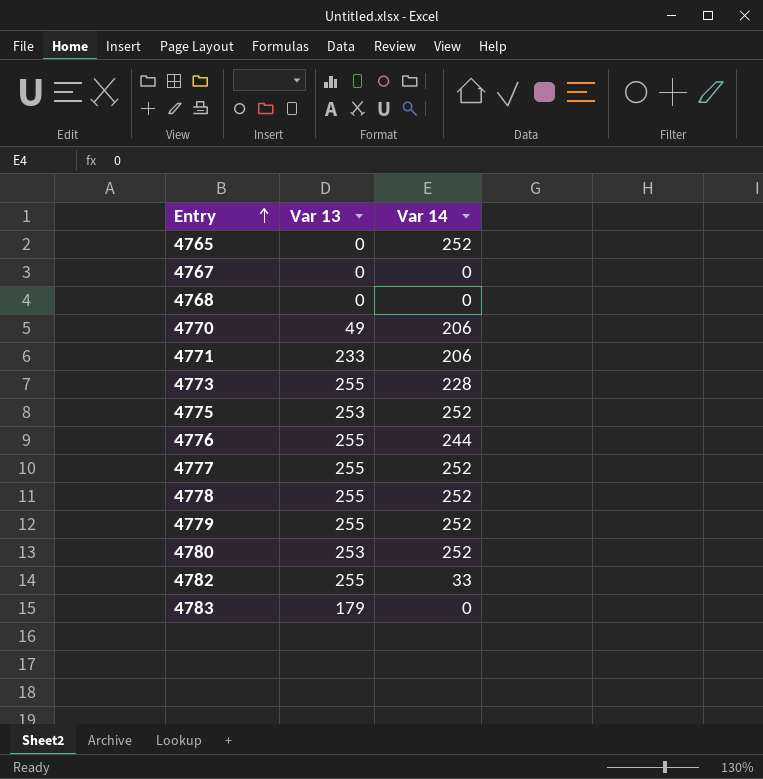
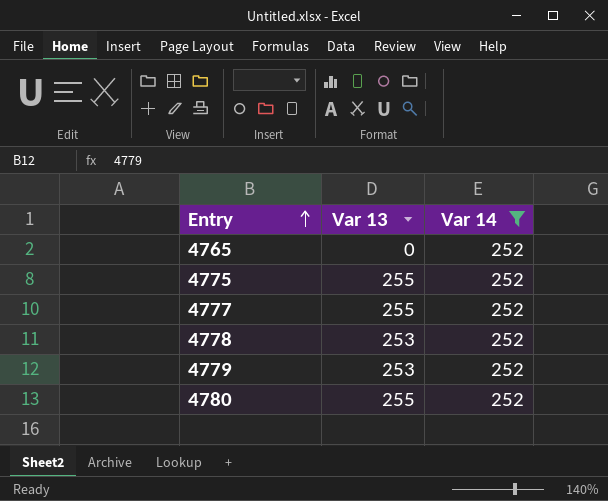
filter: none -> Var 14 = 252
4775 | Var 13: 253 -> 255
4778 | Var 13: 255 -> 253
4779 | Var 13: 255 -> 253
4780 | Var 13: 253 -> 255

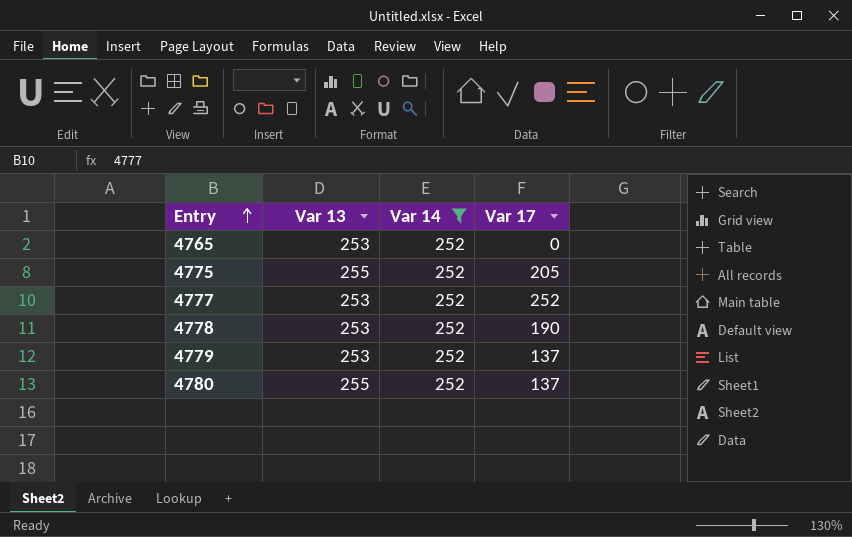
column Var 17 | position: none -> 4
4765 | Var 13: 0 -> 253
4777 | Var 13: 255 -> 253

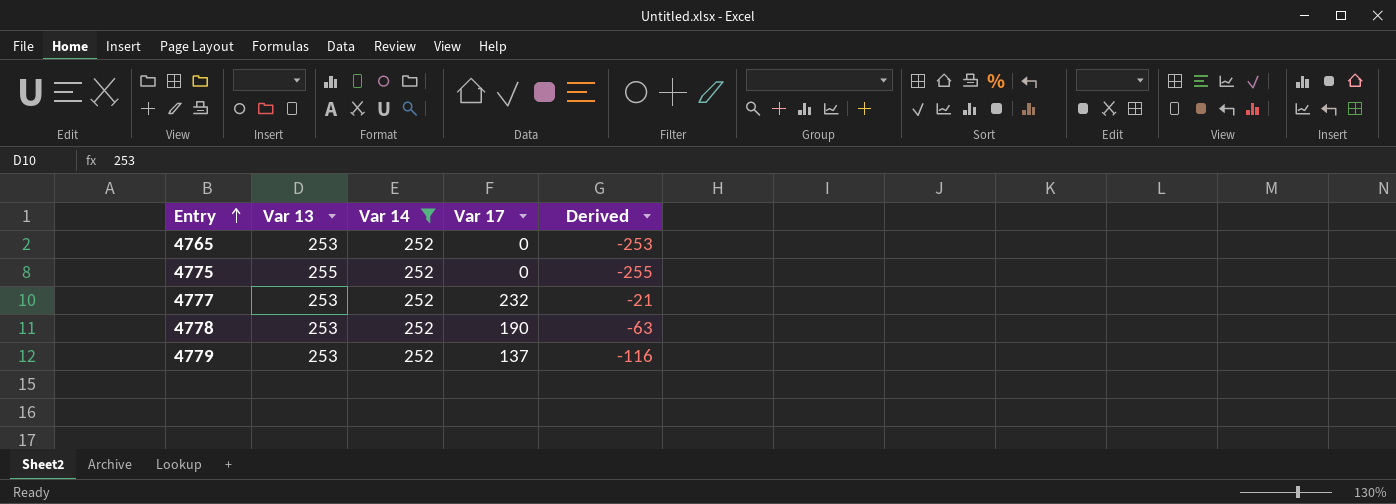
column Derived | formula: none -> [Var 17] - [Var 13]
row 4780: 255 | 252 | 137 -> none
4775 | Var 17: 205 -> 0
4777 | Var 17: 252 -> 232

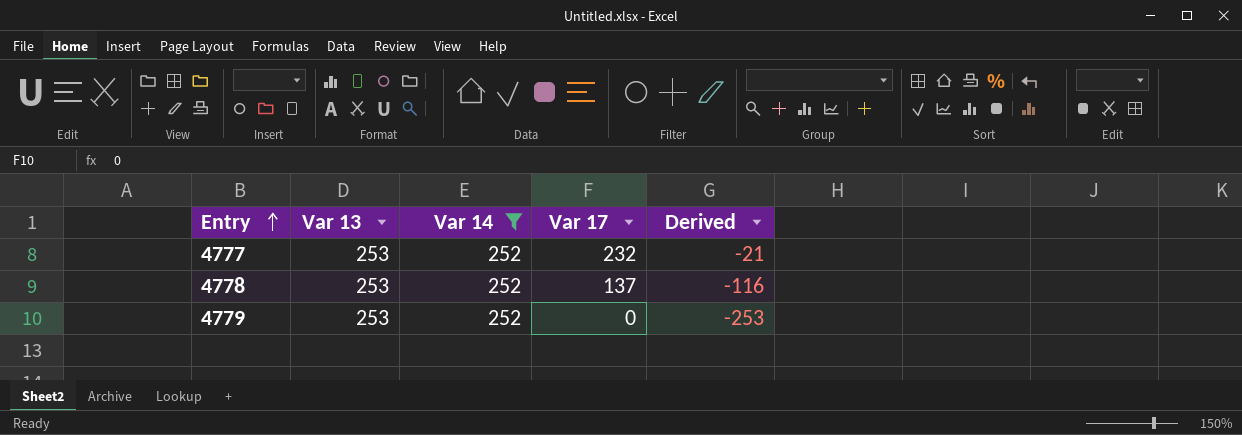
row 4765: 253 | 252 | 0 | -253 -> none
row 4775: 255 | 252 | 0 | -255 -> none
4778 | Var 17: 190 -> 137
4778 | Derived: -63 -> -116
4779 | Var 17: 137 -> 0
4779 | Derived: -116 -> -253

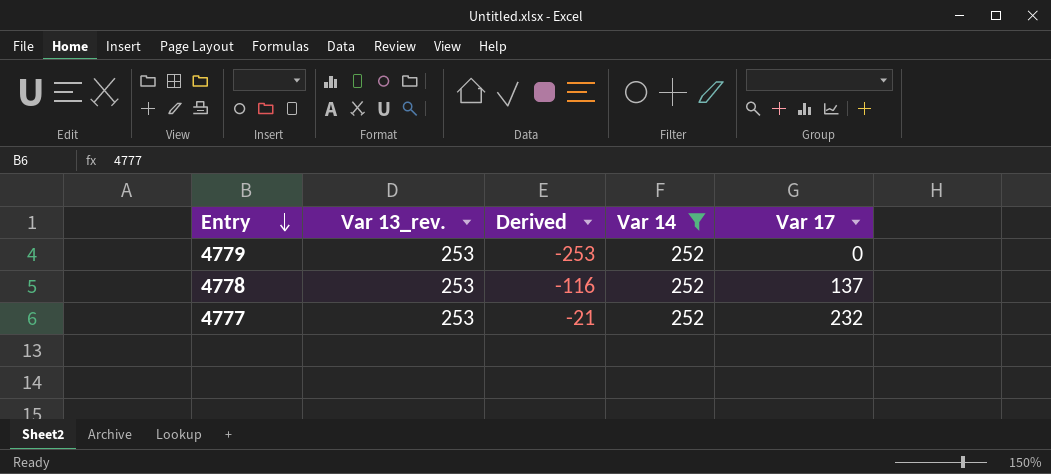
row order: Entry ascending -> Entry descending
column name: Var 13 -> Var 13_rev.
column Derived | position: 5 -> 3

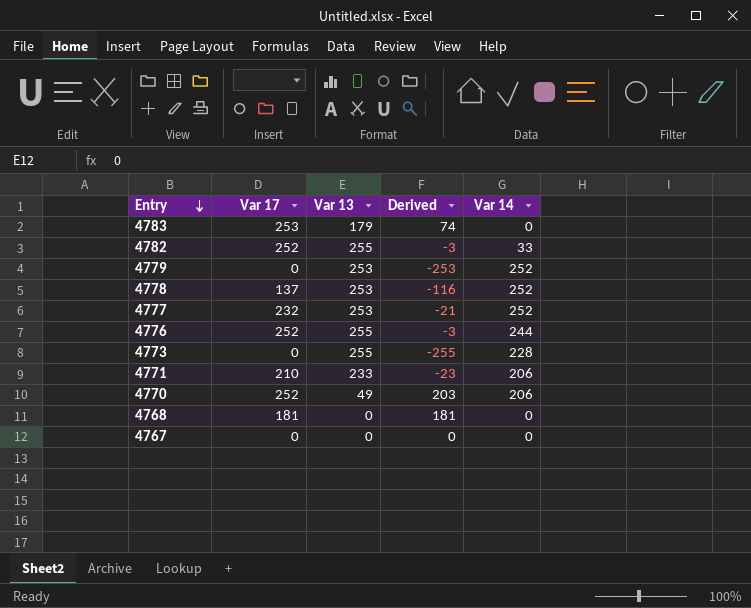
filter: Var 14 = 252 -> none
column Var 17 | position: 5 -> 2
column name: Var 13_rev. -> Var 13

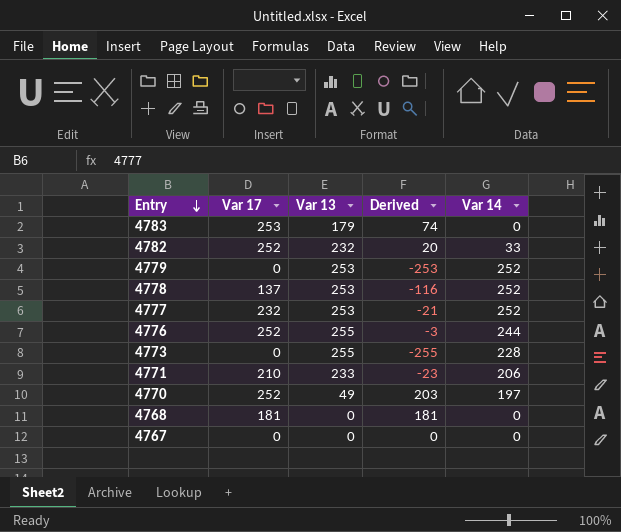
4782 | Var 13: 255 -> 232
4782 | Derived: -3 -> 20
4770 | Var 14: 206 -> 197

